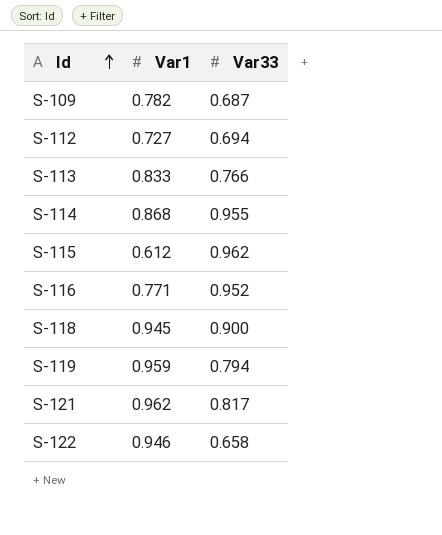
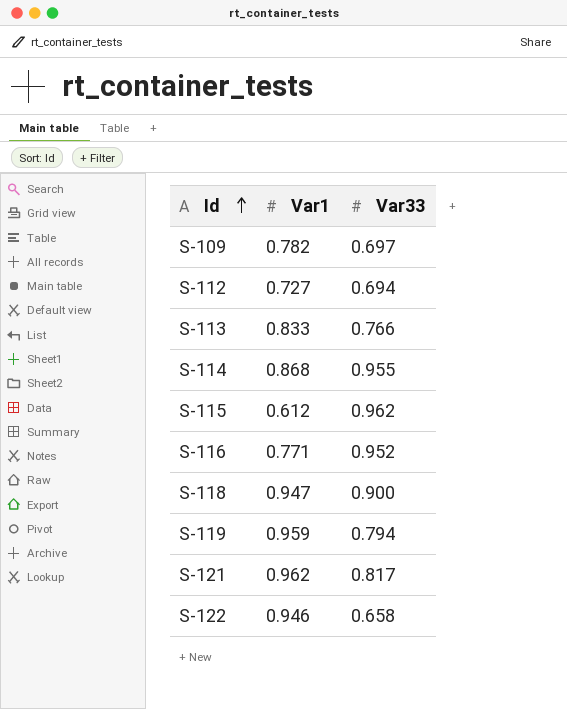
S-109 | Var33: 0.687 -> 0.697
S-118 | Var1: 0.945 -> 0.947

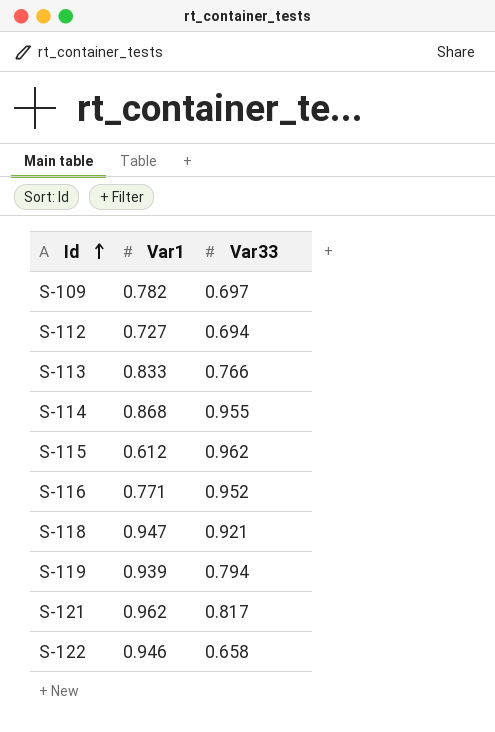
S-118 | Var33: 0.900 -> 0.921
S-119 | Var1: 0.959 -> 0.939

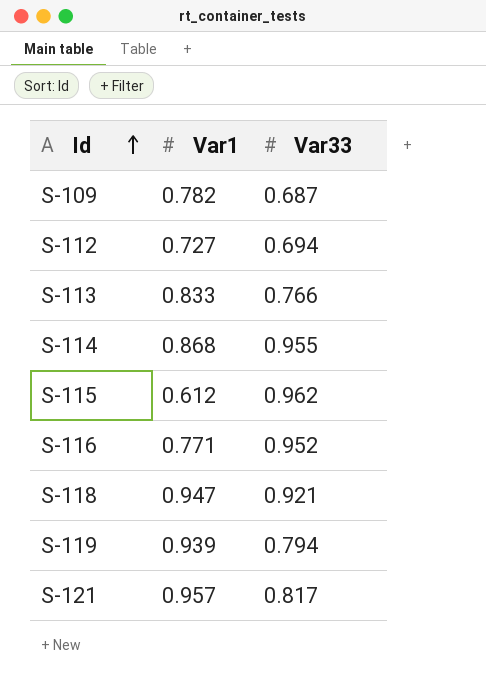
row S-122: 0.946 | 0.658 -> none
S-109 | Var33: 0.697 -> 0.687
S-121 | Var1: 0.962 -> 0.957

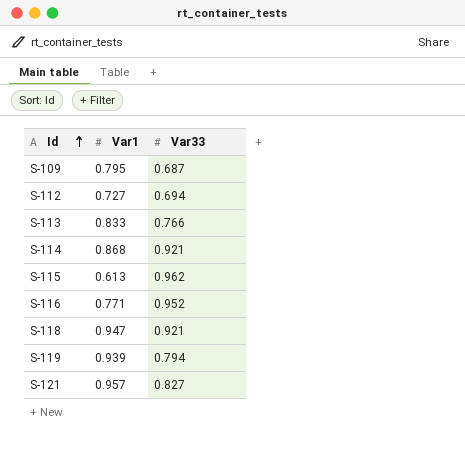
S-109 | Var1: 0.782 -> 0.795
S-114 | Var33: 0.955 -> 0.921
S-115 | Var1: 0.612 -> 0.613
S-121 | Var33: 0.817 -> 0.827

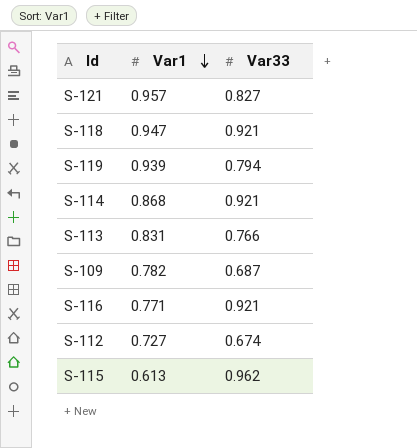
row order: Id ascending -> Var1 descending
S-113 | Var1: 0.833 -> 0.831
S-109 | Var1: 0.795 -> 0.782
S-116 | Var33: 0.952 -> 0.921
S-112 | Var33: 0.694 -> 0.674

